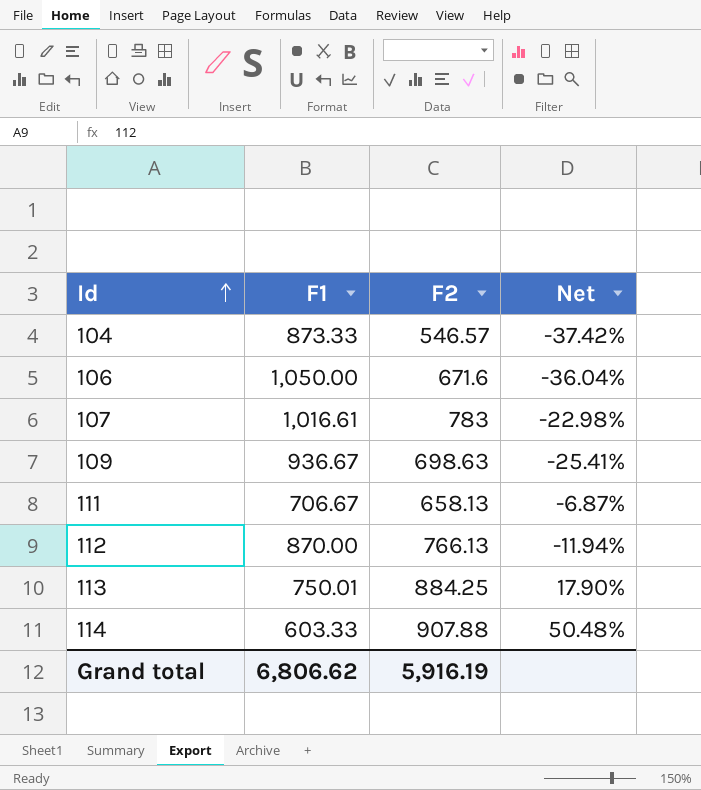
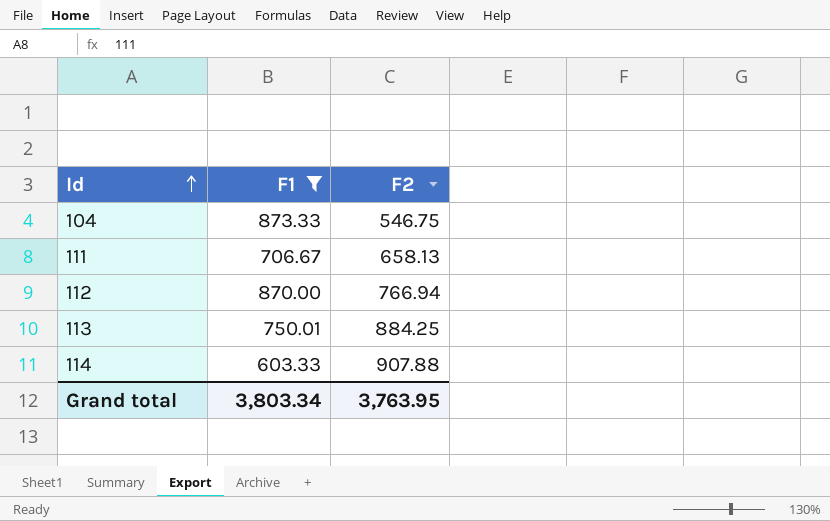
filter: none -> F1 <= 873.33
column Net | formula: ([F2] - [F1]) / [F1] -> none
104 | F2: 546.57 -> 546.75
112 | F2: 766.13 -> 766.94
Grand total | F1: 6,806.62 -> 3,803.34
Grand total | F2: 5,916.19 -> 3,763.95

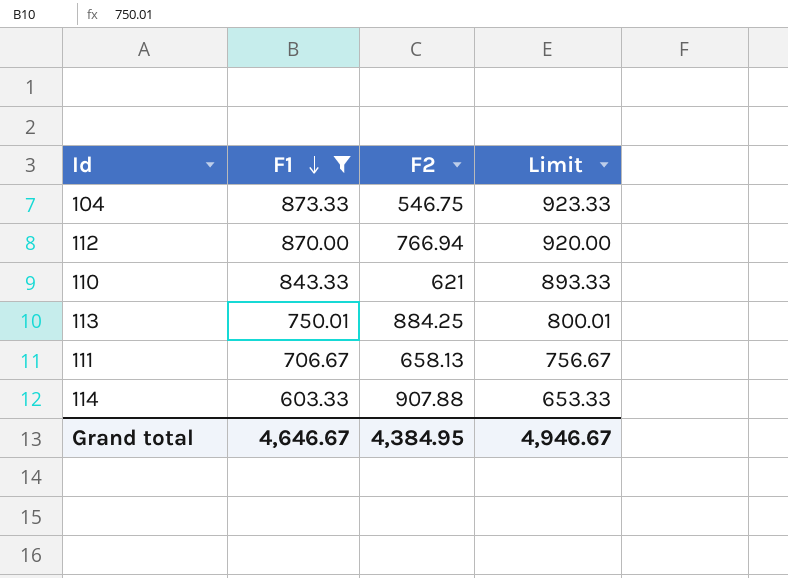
row order: Id ascending -> F1 descending
column Limit | formula: none -> [F1] + 50
row 110: none -> 843.33 | 621 | 893.33
Grand total | F1: 3,803.34 -> 4,646.67
Grand total | F2: 3,763.95 -> 4,384.95

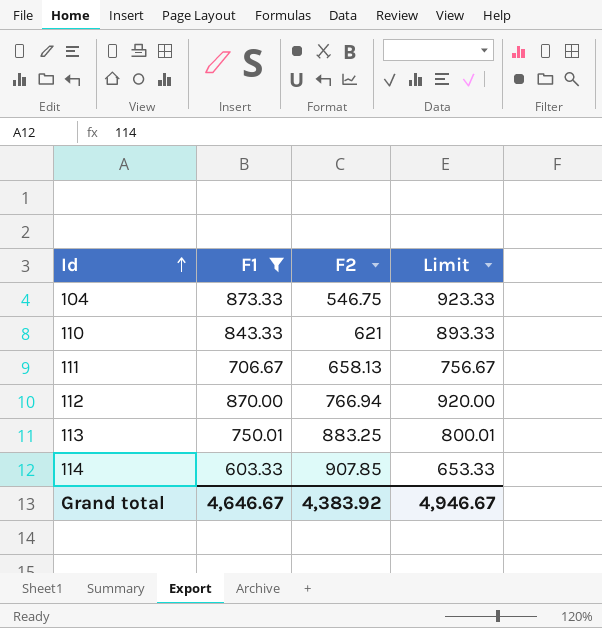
row order: F1 descending -> Id ascending
113 | F2: 884.25 -> 883.25
114 | F2: 907.88 -> 907.85
Grand total | F2: 4,384.95 -> 4,383.92

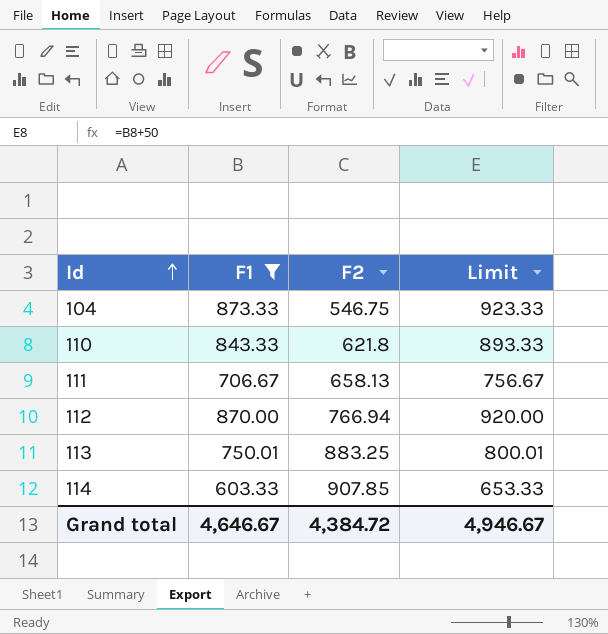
110 | F2: 621 -> 621.8
Grand total | F2: 4,383.92 -> 4,384.72

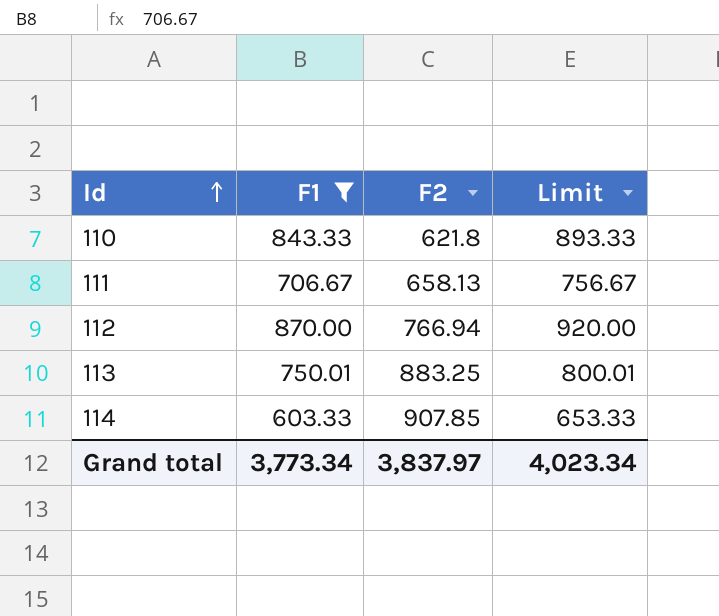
row 104: 873.33 | 546.75 | 923.33 -> none
Grand total | F1: 4,646.67 -> 3,773.34
Grand total | F2: 4,384.72 -> 3,837.97
Grand total | Limit: 4,946.67 -> 4,023.34

